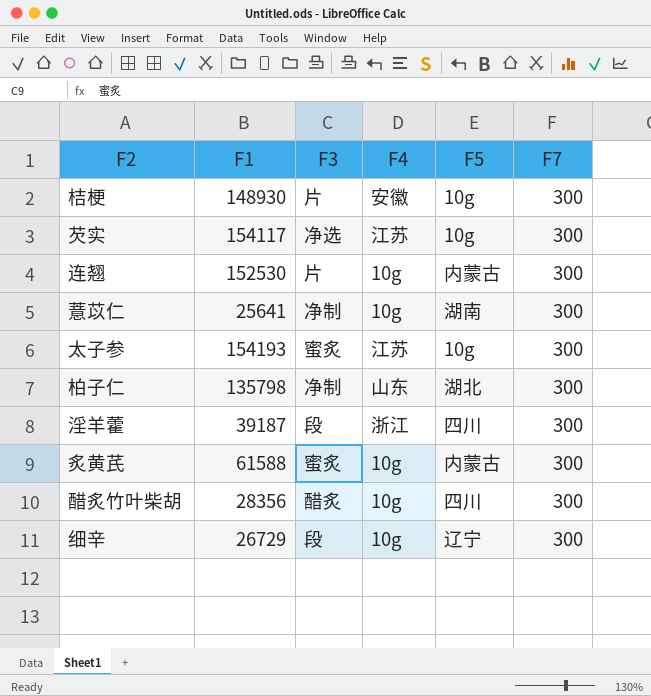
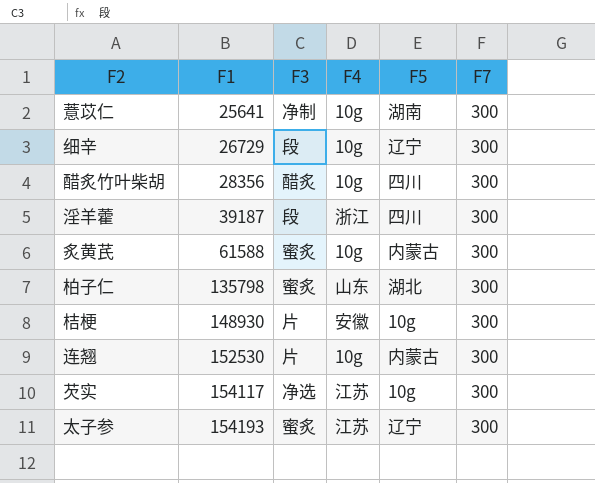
row order: none -> F1 ascending
柏子仁 | F3: 净制 -> 蜜炙
太子参 | F5: 10g -> 辽宁

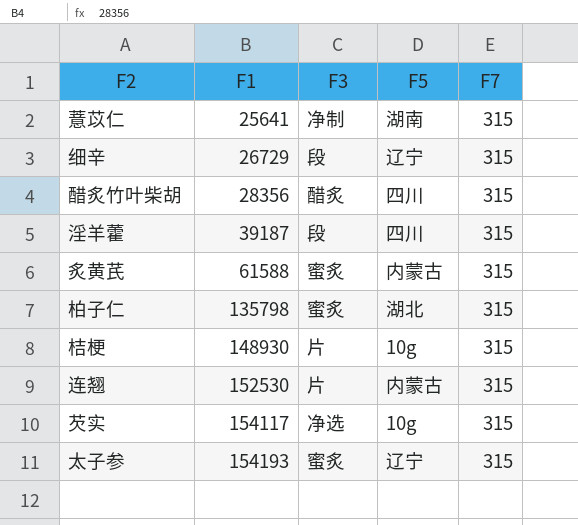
column F4 | position: 4 -> none
薏苡仁 | F7: 300 -> 315
细辛 | F7: 300 -> 315
醋炙竹叶柴胡 | F7: 300 -> 315
淫羊藿 | F7: 300 -> 315
炙黄芪 | F7: 300 -> 315
柏子仁 | F7: 300 -> 315
桔梗 | F7: 300 -> 315
连翘 | F7: 300 -> 315
芡实 | F7: 300 -> 315
太子参 | F7: 300 -> 315

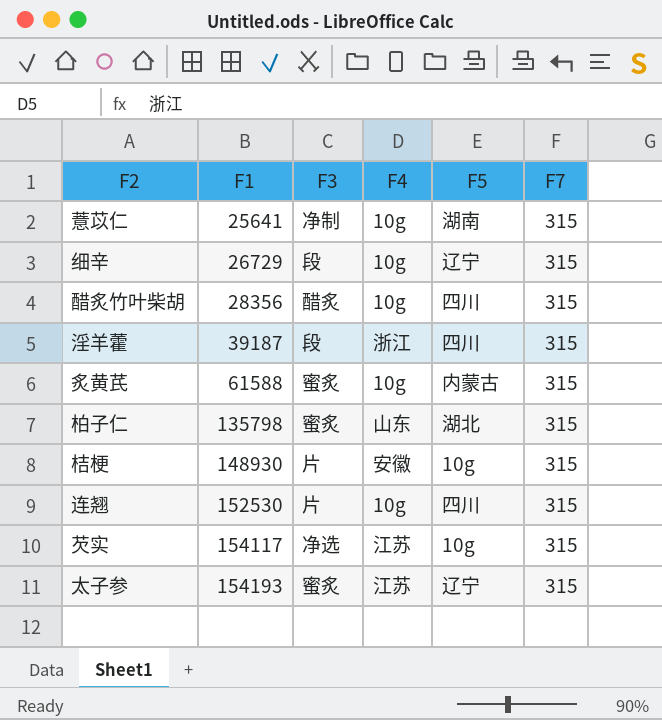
column F4 | position: none -> 4
连翘 | F5: 内蒙古 -> 四川

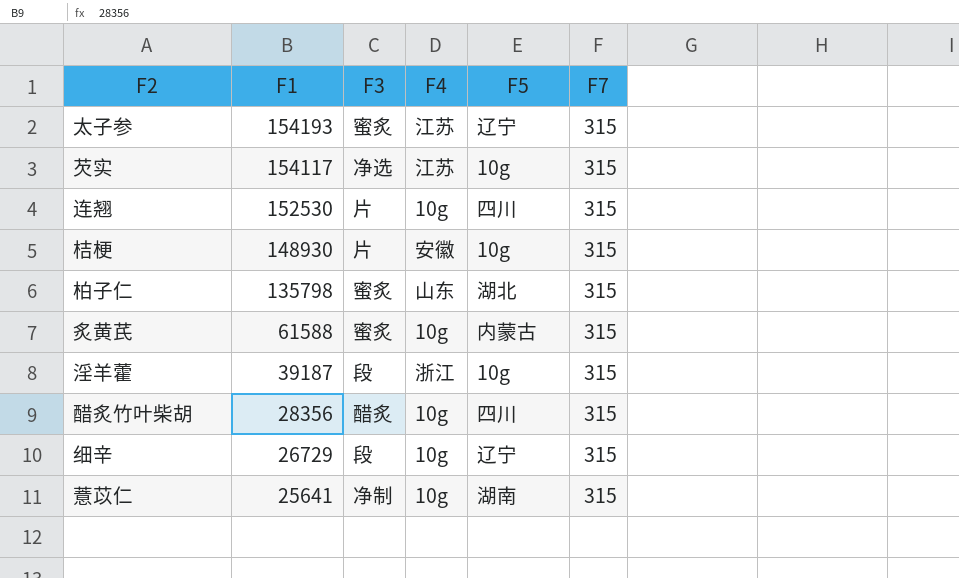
row order: F1 ascending -> F1 descending
淫羊藿 | F5: 四川 -> 10g

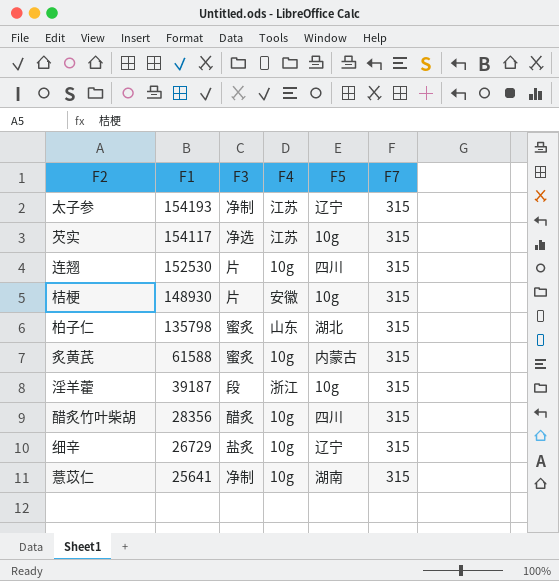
太子参 | F3: 蜜炙 -> 净制
细辛 | F3: 段 -> 盐炙

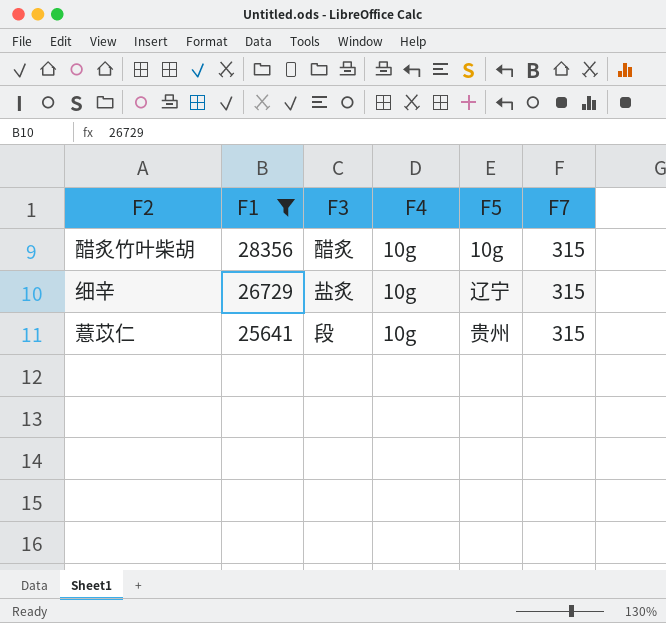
filter: none -> F1 <= 28356
醋炙竹叶柴胡 | F5: 四川 -> 10g
薏苡仁 | F3: 净制 -> 段
薏苡仁 | F5: 湖南 -> 贵州

